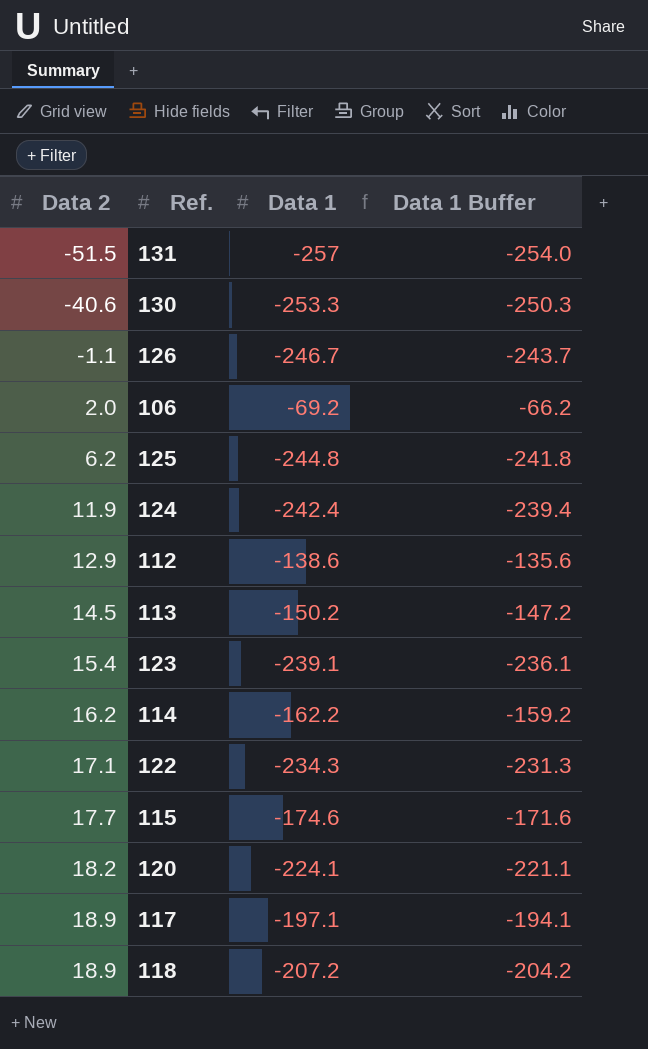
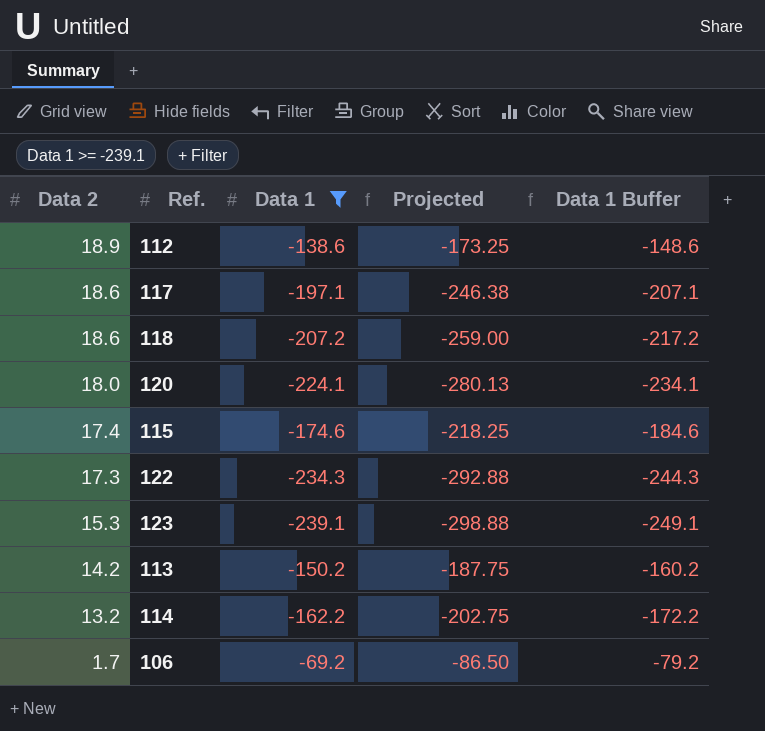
filter: none -> Data 1 >= -239.1
row order: Data 2 ascending -> Data 2 descending
column Projected | formula: none -> [Data 1] * 1.25
column Data 1 Buffer | formula: [Data 1] + 3 -> [Data 1] - 10
112 | Data 2: 12.9 -> 18.9
117 | Data 2: 18.9 -> 18.6
118 | Data 2: 18.9 -> 18.6
120 | Data 2: 18.2 -> 18.0
115 | Data 2: 17.7 -> 17.4
122 | Data 2: 17.1 -> 17.3
123 | Data 2: 15.4 -> 15.3
113 | Data 2: 14.5 -> 14.2
114 | Data 2: 16.2 -> 13.2
106 | Data 2: 2.0 -> 1.7

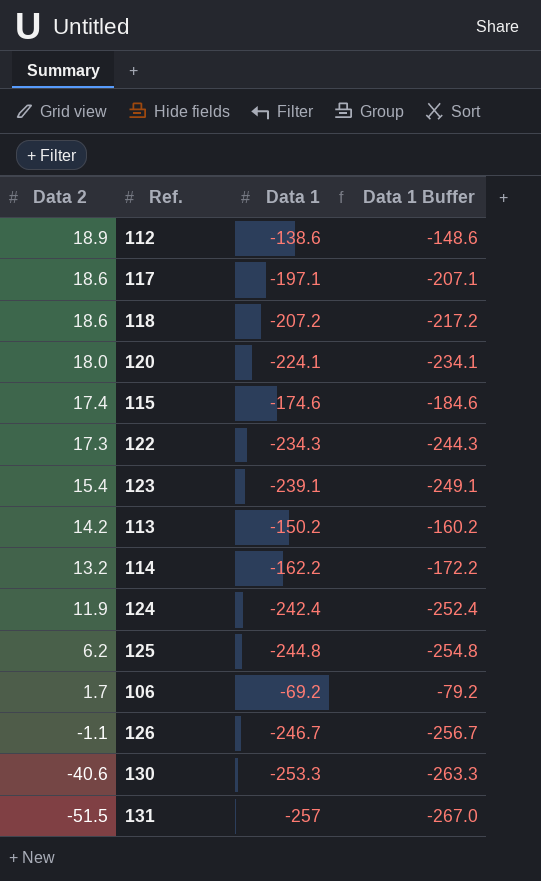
filter: Data 1 >= -239.1 -> none
column Projected | formula: [Data 1] * 1.25 -> none
123 | Data 2: 15.3 -> 15.4

